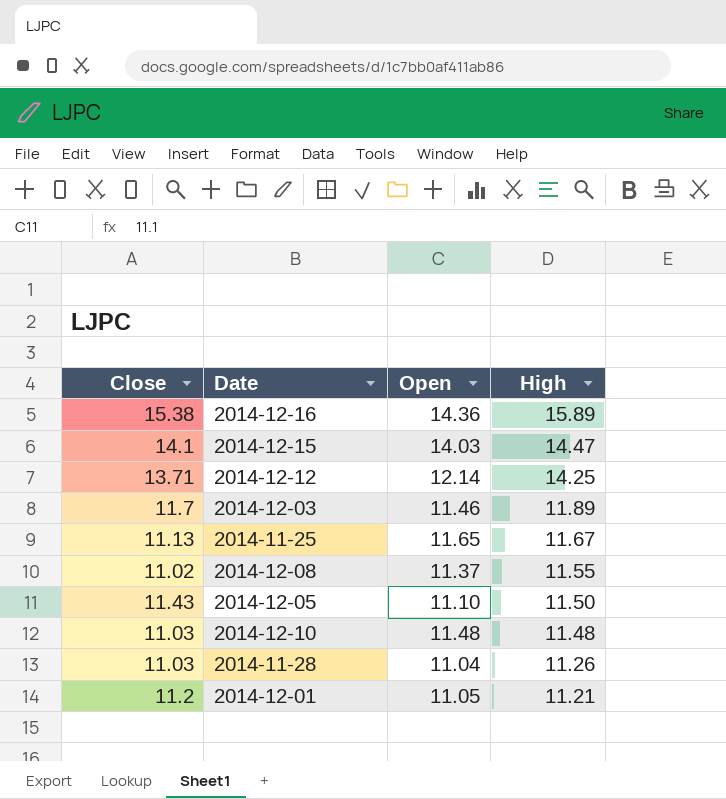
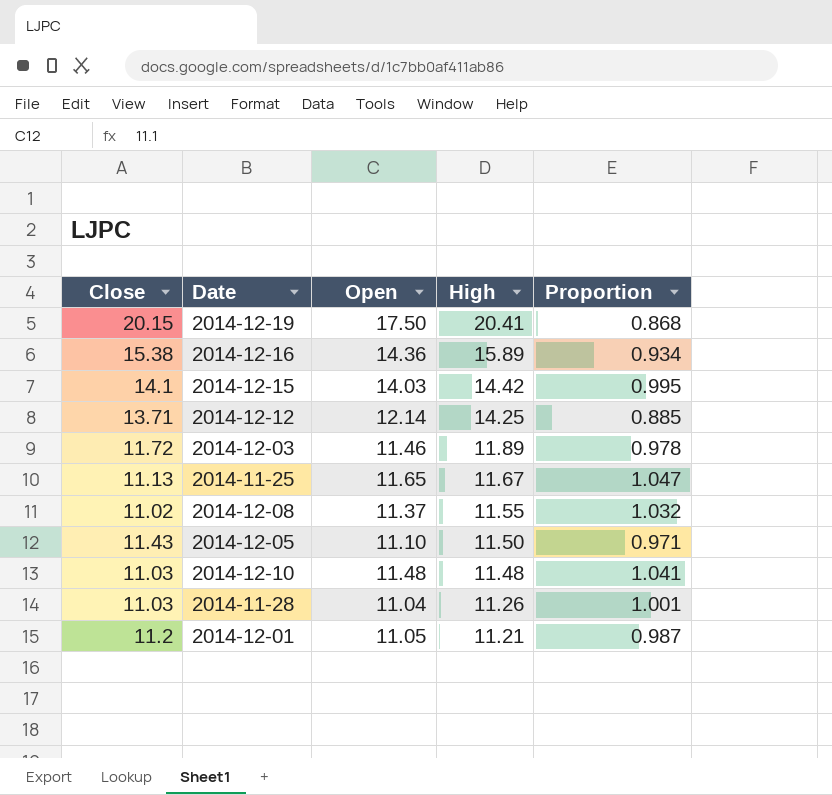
column Proportion | formula: none -> [Open] / [Close]
row 2014-12-19: none -> 20.15 | 17.50 | 20.41 | 0.868
2014-12-15 | High: 14.47 -> 14.42
2014-12-03 | Close: 11.7 -> 11.72

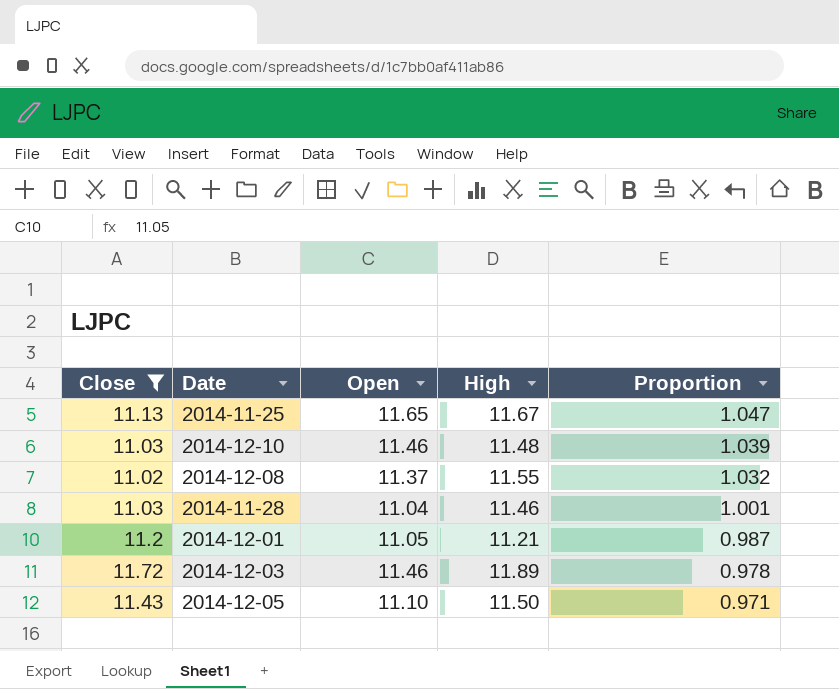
filter: none -> Close <= 11.72
row order: High descending -> Proportion descending
2014-12-10 | Open: 11.48 -> 11.46
2014-12-10 | Proportion: 1.041 -> 1.039
2014-11-28 | High: 11.26 -> 11.46

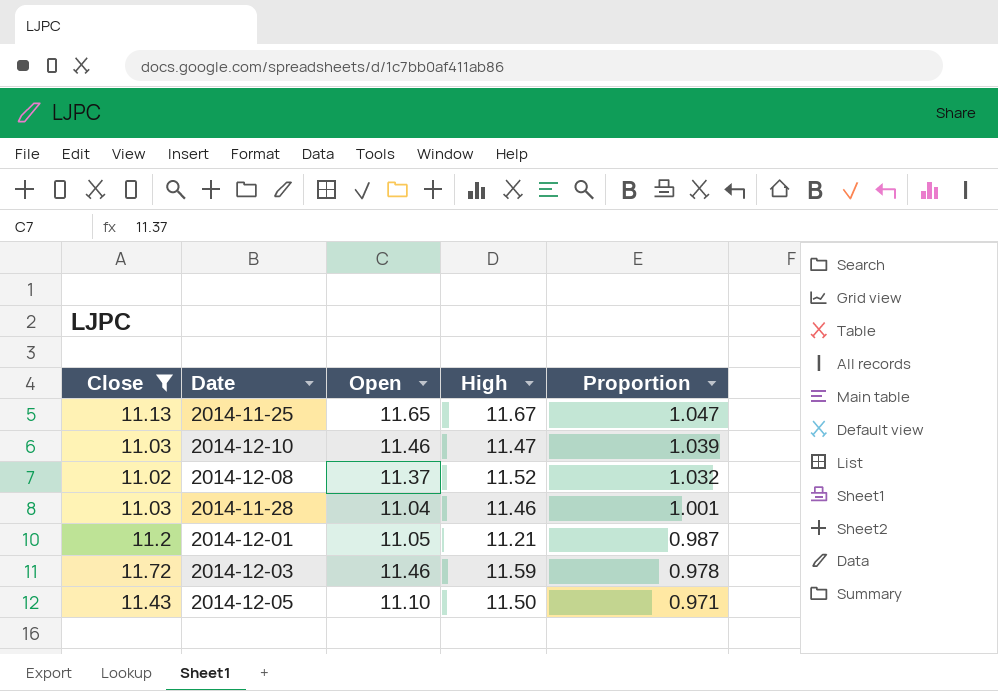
2014-12-10 | High: 11.48 -> 11.47
2014-12-08 | High: 11.55 -> 11.52
2014-12-03 | High: 11.89 -> 11.59

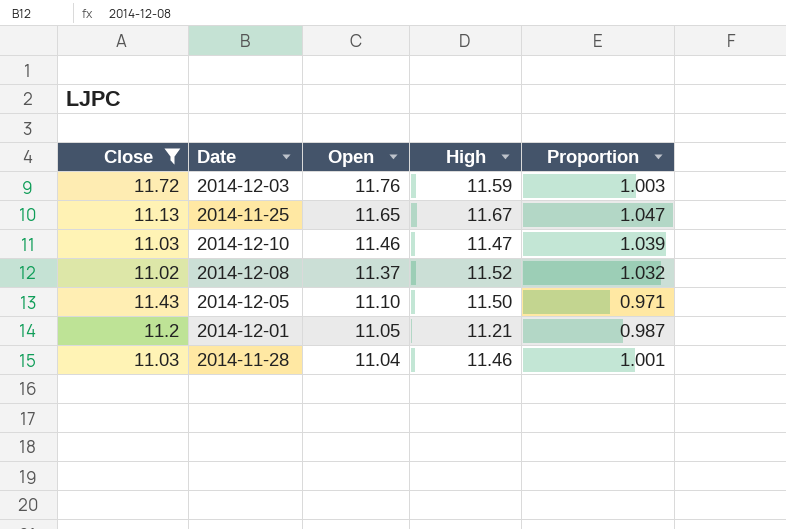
row order: Proportion descending -> Open descending
2014-12-03 | Open: 11.46 -> 11.76
2014-12-03 | Proportion: 0.978 -> 1.003

